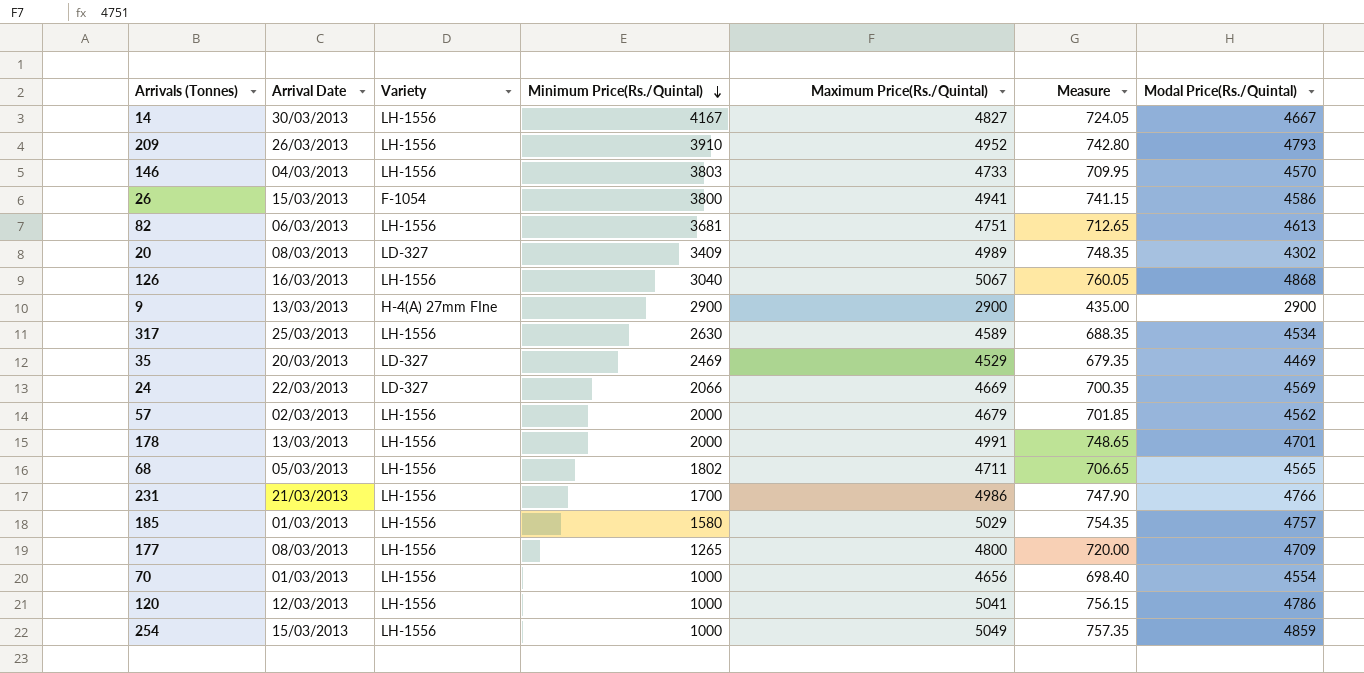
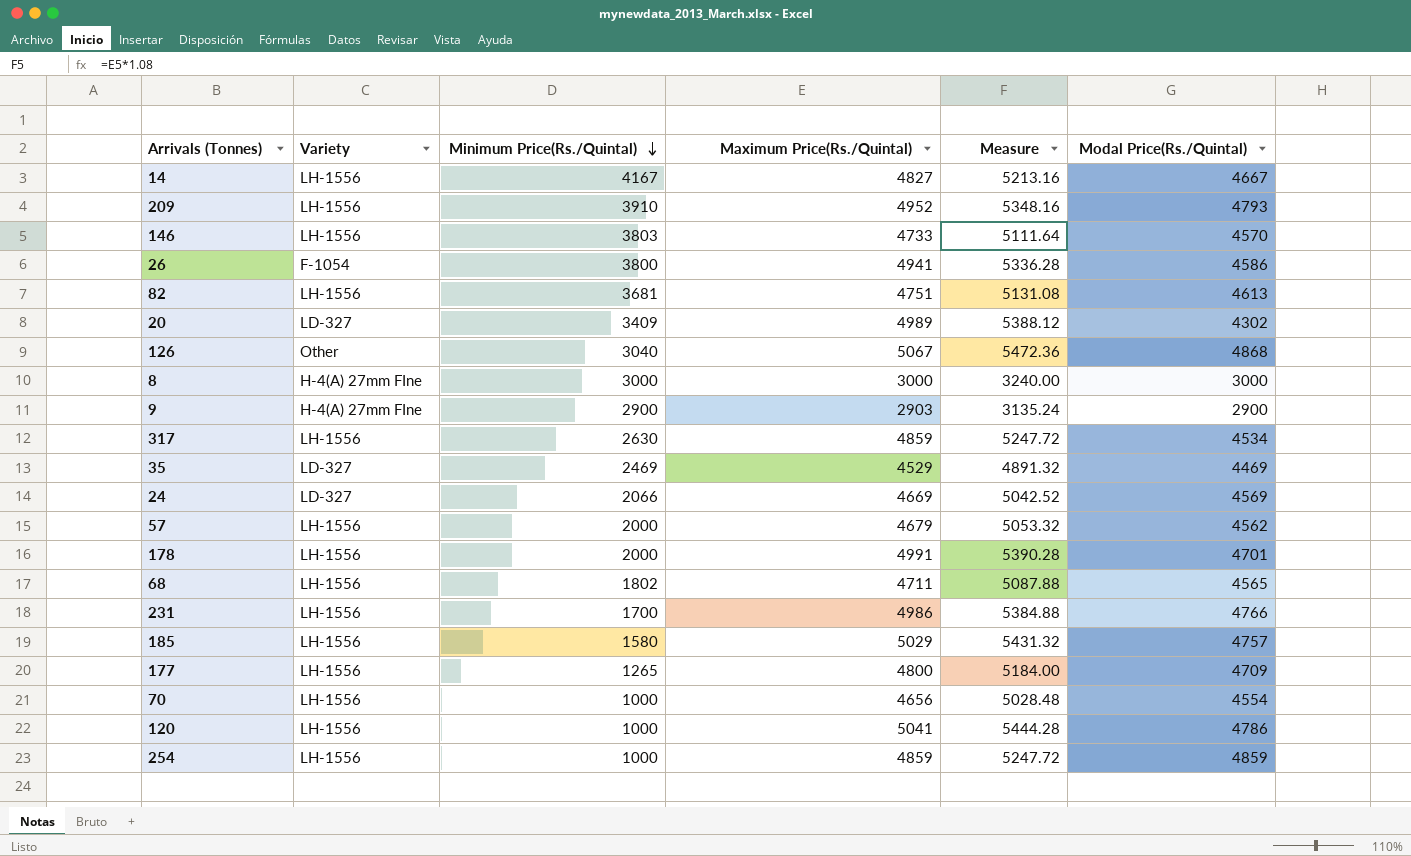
column Arrival Date | position: 2 -> none
column Measure | formula: [Maximum Price(Rs./Quintal)] * 0.15 -> [Maximum Price(Rs./Quintal)] * 1.08
126 | Variety: LH-1556 -> Other
row 8: none -> H-4(A) 27mm FIne | 3000 | 3000 | 3240.00 | 3000
9 | Maximum Price(Rs./Quintal): 2900 -> 2903
317 | Maximum Price(Rs./Quintal): 4589 -> 4859
254 | Maximum Price(Rs./Quintal): 5049 -> 4859

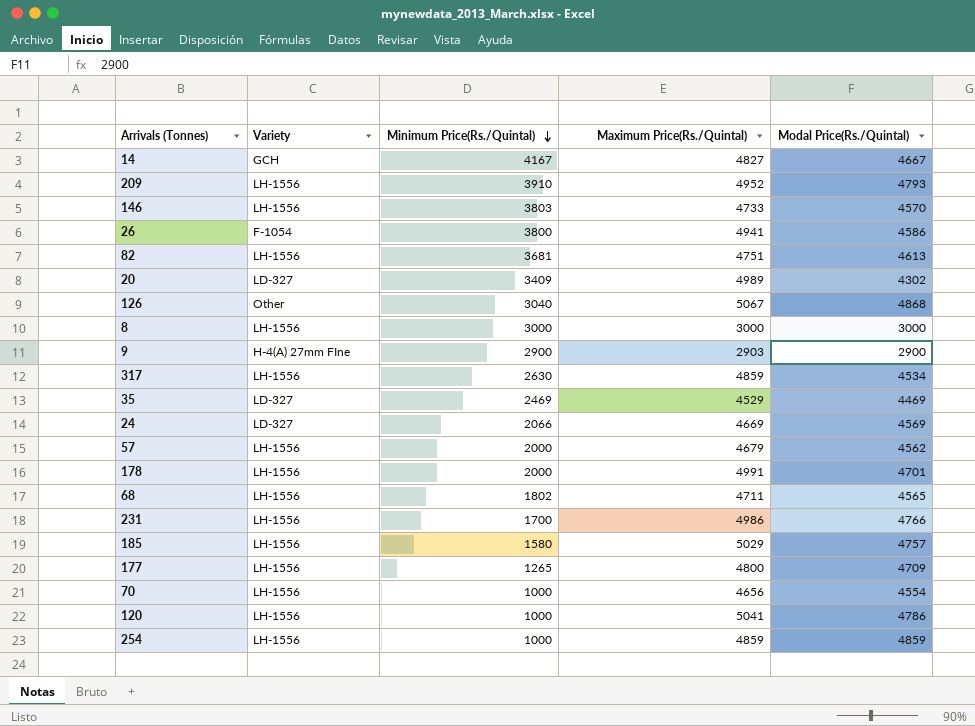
column Measure | formula: [Maximum Price(Rs./Quintal)] * 1.08 -> none
14 | Variety: LH-1556 -> GCH
8 | Variety: H-4(A) 27mm FIne -> LH-1556

